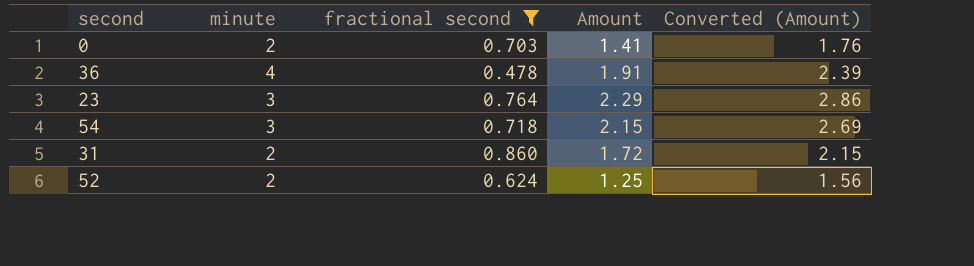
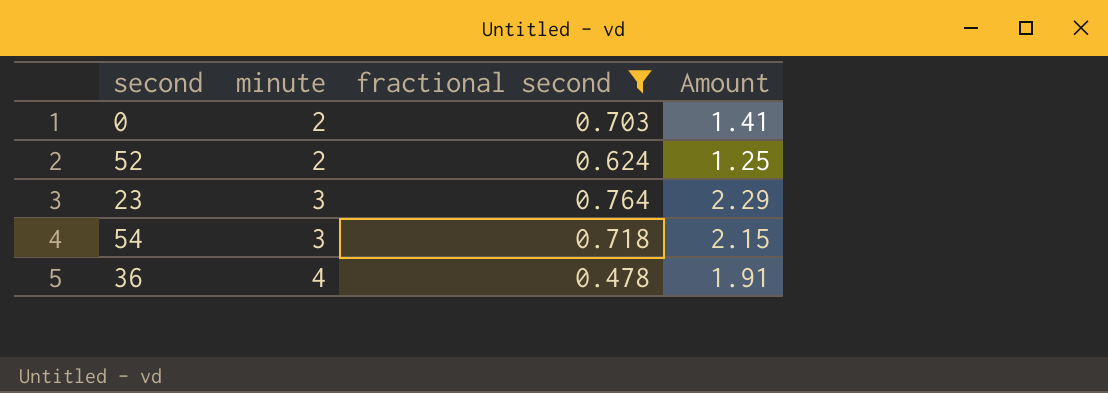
row order: none -> minute ascending
column Converted (Amount) | formula: [Amount] * 1.25 -> none
row 31: 2 | 0.860 | 1.72 | 2.15 -> none

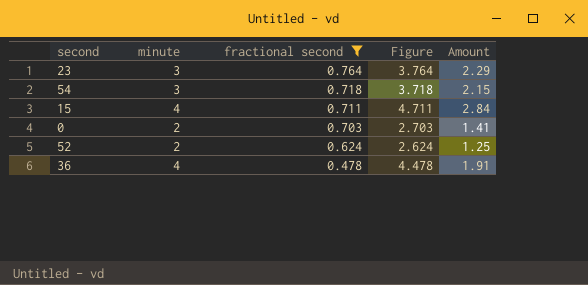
row order: minute ascending -> fractional second descending
column Figure | formula: none -> [minute] + [fractional second]
row 15: none -> 4 | 0.711 | 4.711 | 2.84

